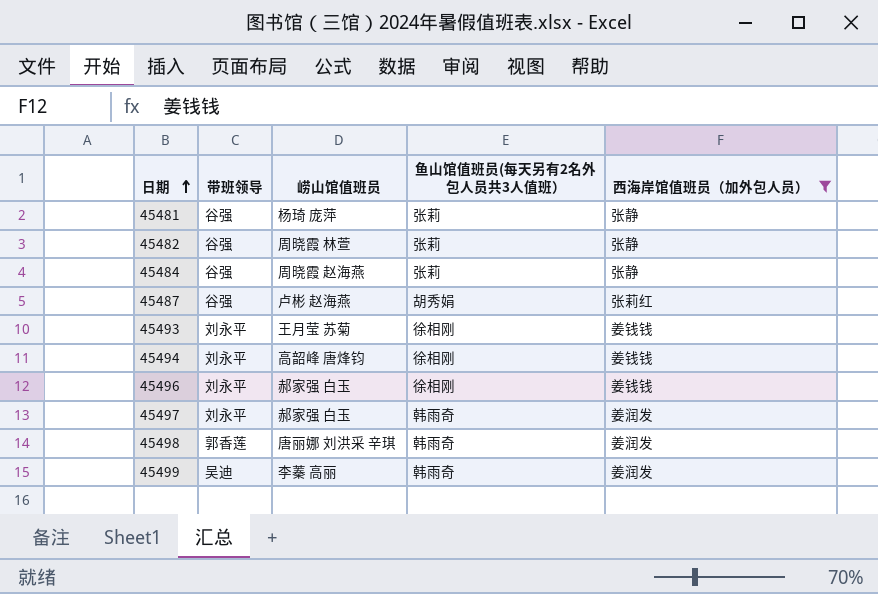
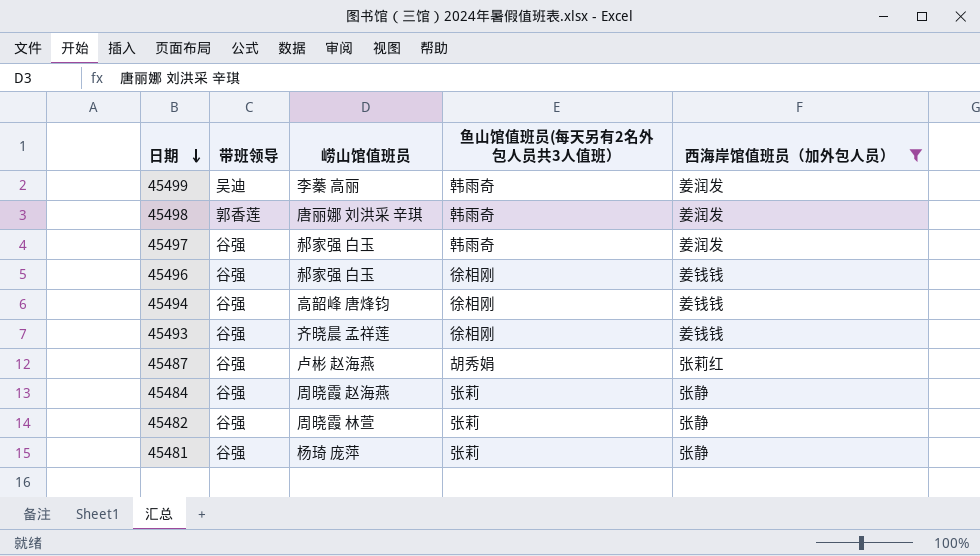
row order: 日期 ascending -> 日期 descending
45497 | 带班领导: 刘永平 -> 谷强
45496 | 带班领导: 刘永平 -> 谷强
45494 | 带班领导: 刘永平 -> 谷强
45493 | 带班领导: 刘永平 -> 谷强
45493 | 崂山馆值班员: 王月莹 苏菊 -> 齐晓晨 孟祥莲

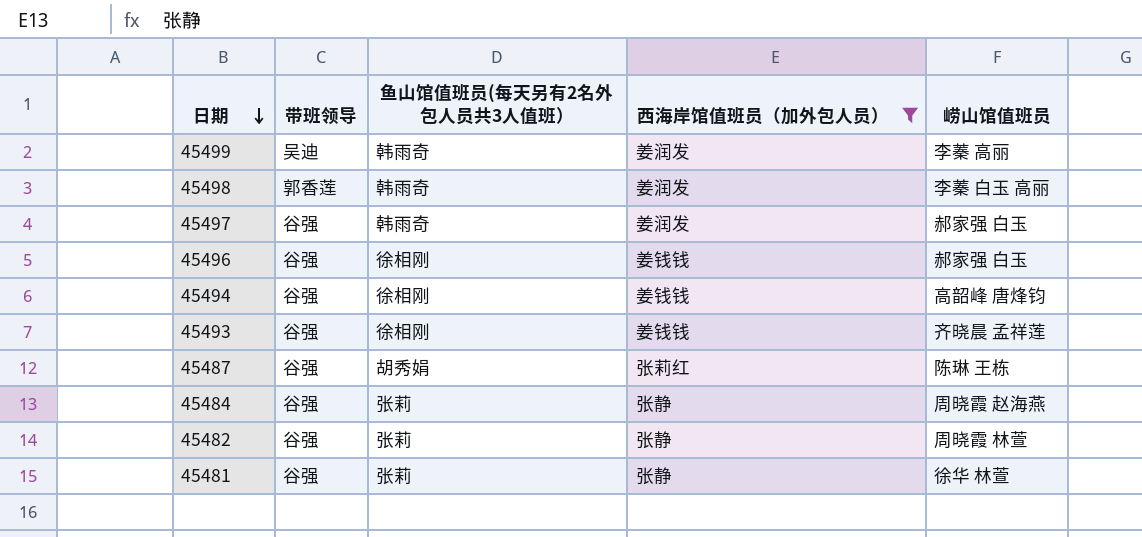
column 崂山馆值班员 | position: 3 -> 5
45498 | 崂山馆值班员: 唐丽娜 刘洪采 辛琪 -> 李蓁 白玉 高丽
45487 | 崂山馆值班员: 卢彬 赵海燕 -> 陈琳 王栋
45481 | 崂山馆值班员: 杨琦 庞萍 -> 徐华 林萱

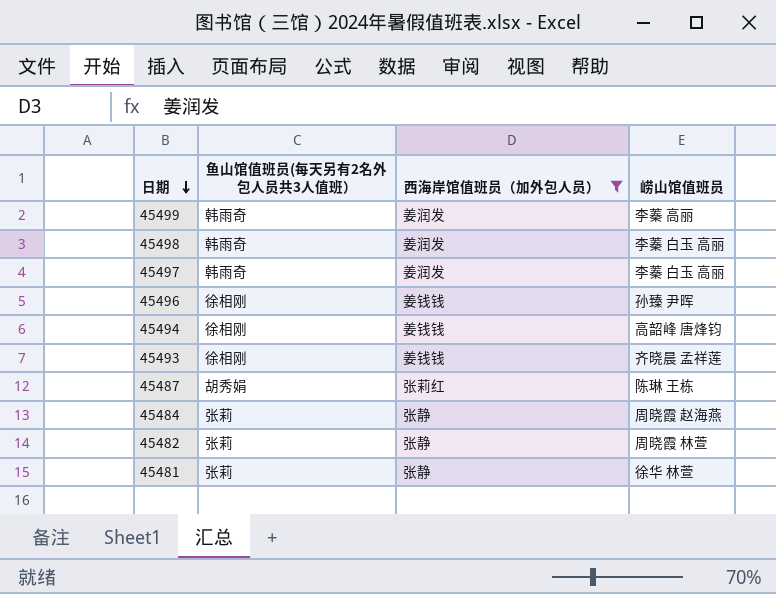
column 带班领导 | position: 2 -> none
45497 | 崂山馆值班员: 郝家强 白玉 -> 李蓁 白玉 高丽
45496 | 崂山馆值班员: 郝家强 白玉 -> 孙臻 尹晖

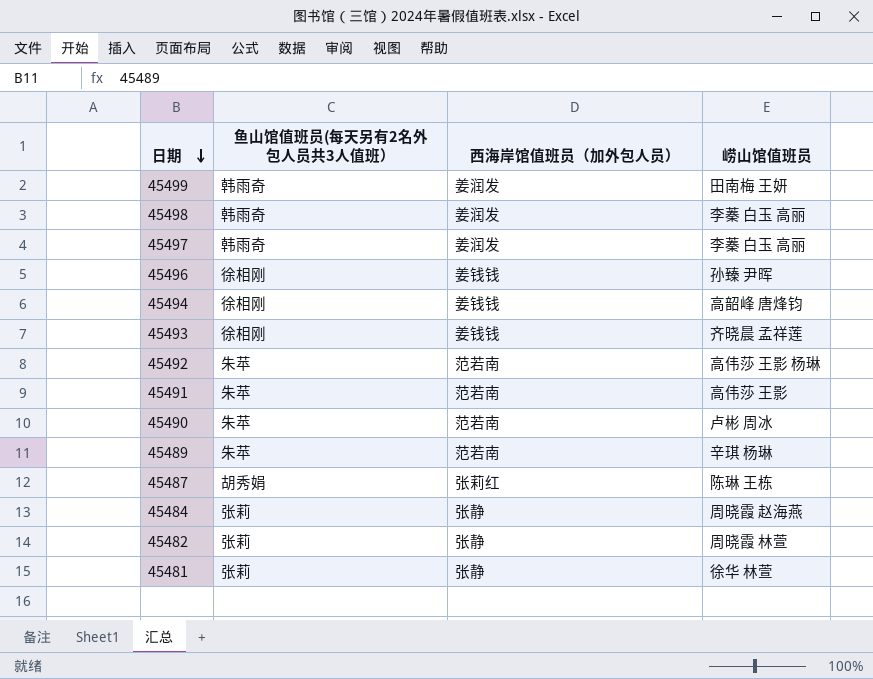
filter: 西海岸馆值班员（加外包人员） != 范若南 -> none
45499 | 崂山馆值班员: 李蓁 高丽 -> 田南梅 王妍

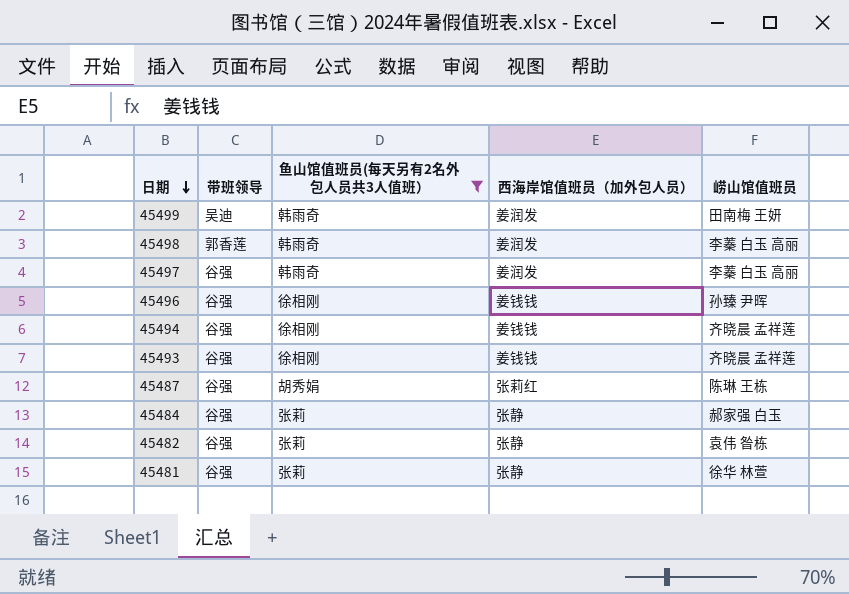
filter: none -> 鱼山馆值班员(每天另有2名外包人员共3人值班） != 朱苹
column 带班领导 | position: none -> 2
45494 | 崂山馆值班员: 高韶峰 唐烽钧 -> 齐晓晨 孟祥莲
45484 | 崂山馆值班员: 周晓霞 赵海燕 -> 郝家强 白玉
45482 | 崂山馆值班员: 周晓霞 林萱 -> 袁伟 昝栋

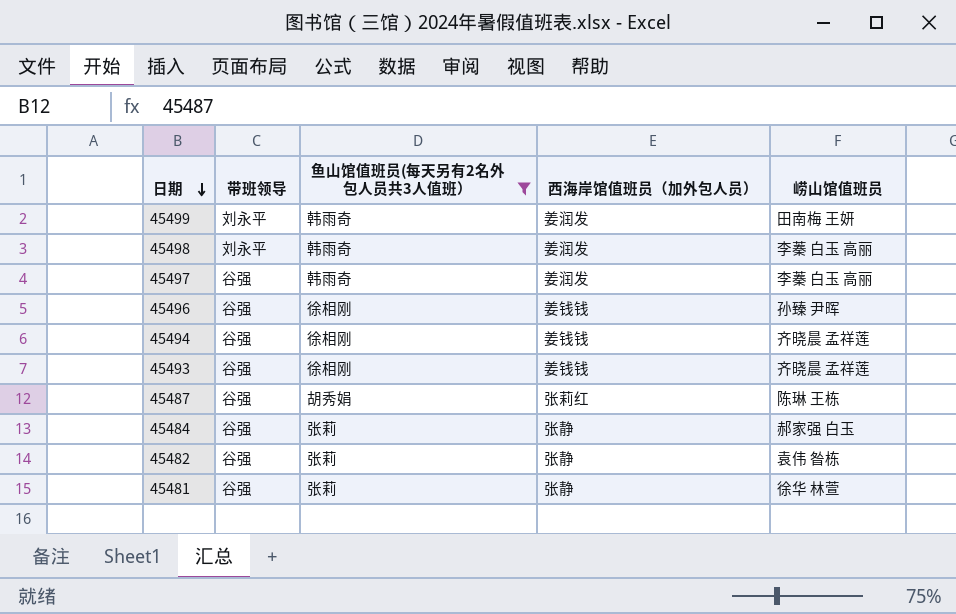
45499 | 带班领导: 吴迪 -> 刘永平
45498 | 带班领导: 郭香莲 -> 刘永平

